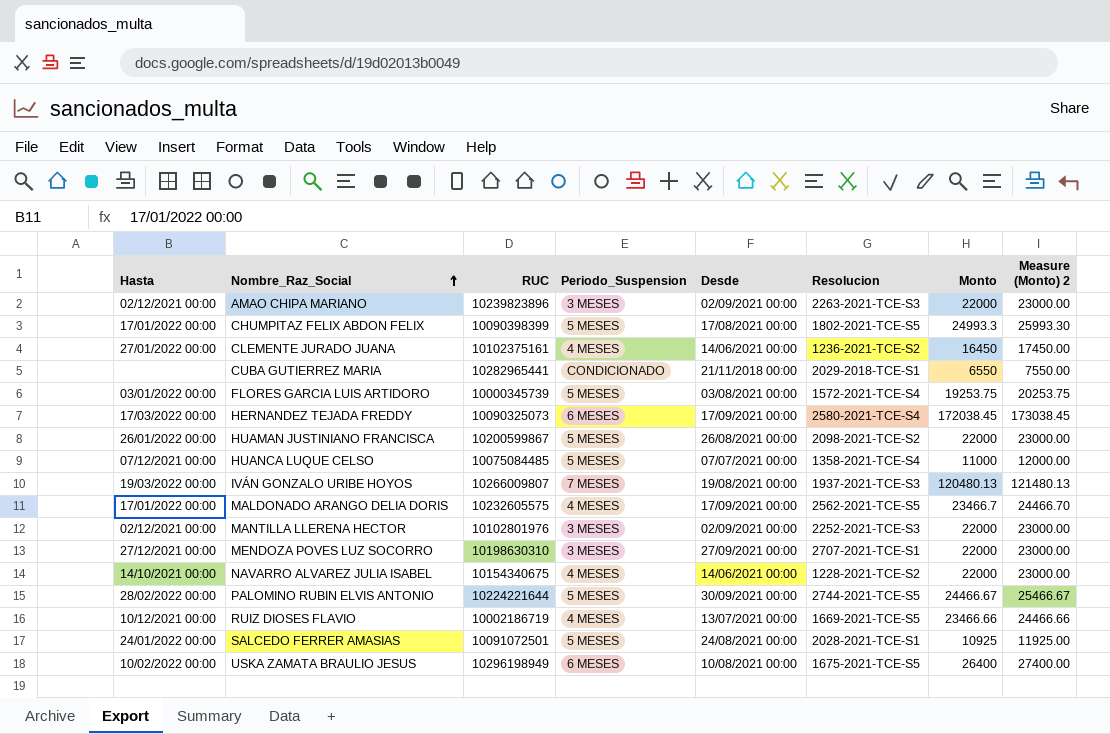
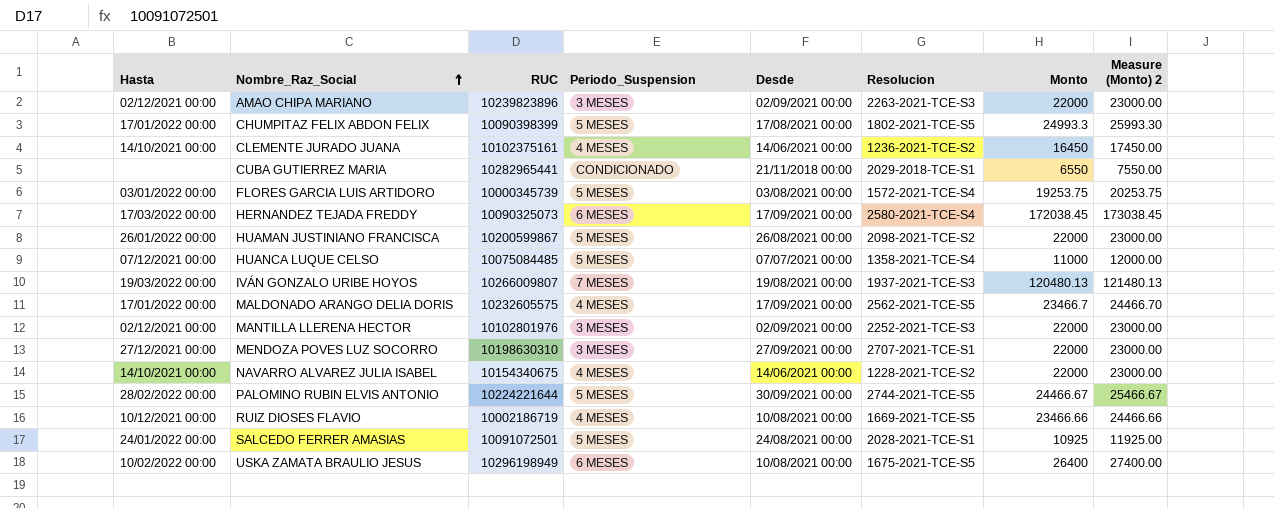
CLEMENTE JURADO JUANA | Hasta: 27/01/2022 00:00 -> 14/10/2021 00:00
RUIZ DIOSES FLAVIO | Desde: 13/07/2021 00:00 -> 10/08/2021 00:00

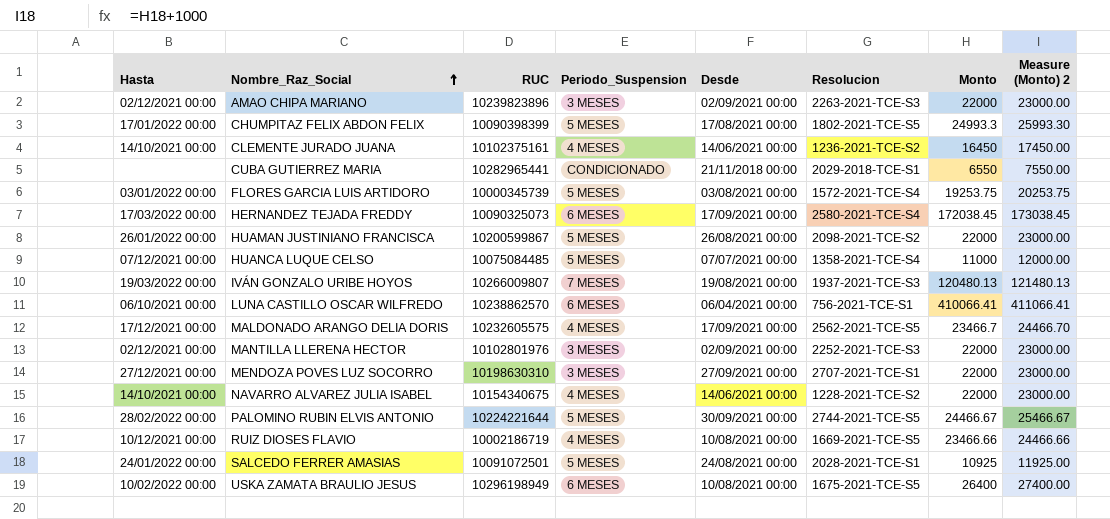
row LUNA CASTILLO OSCAR WILFREDO: none -> 06/10/2021 00:00 | 10238862570 | 6 MESES | 06/04/2021 00:00 | 756-2021-TCE-S1 | 410066.41 | 411066.41
MALDONADO ARANGO DELIA DORIS | Hasta: 17/01/2022 00:00 -> 17/12/2021 00:00

